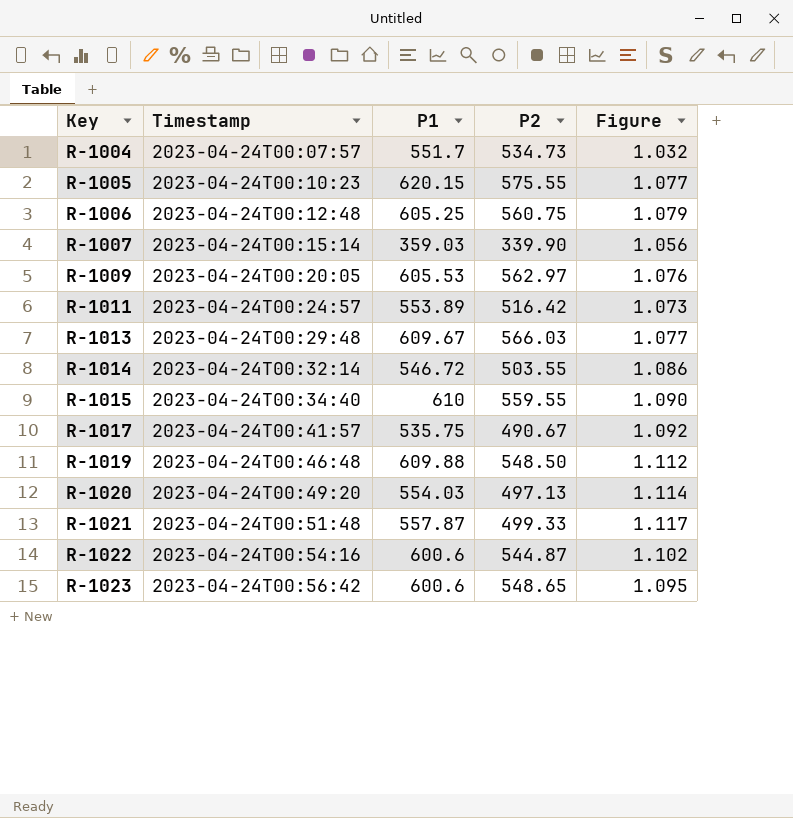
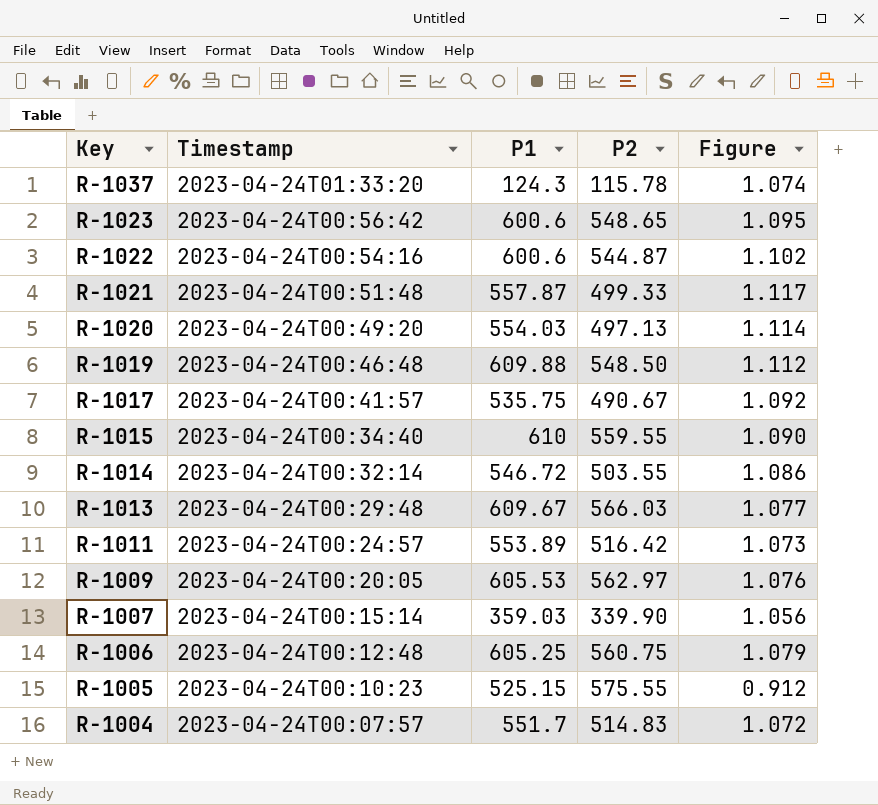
row order: Key ascending -> Key descending
row R-1037: none -> 2023-04-24T01:33:20 | 124.3 | 115.78 | 1.074
R-1005 | P1: 620.15 -> 525.15
R-1005 | Figure: 1.077 -> 0.912
R-1004 | P2: 534.73 -> 514.83
R-1004 | Figure: 1.032 -> 1.072

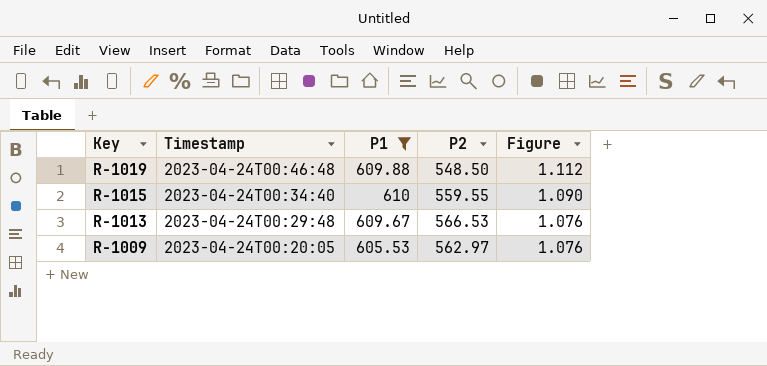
filter: none -> P1 >= 605.53
R-1013 | P2: 566.03 -> 566.53
R-1013 | Figure: 1.077 -> 1.076

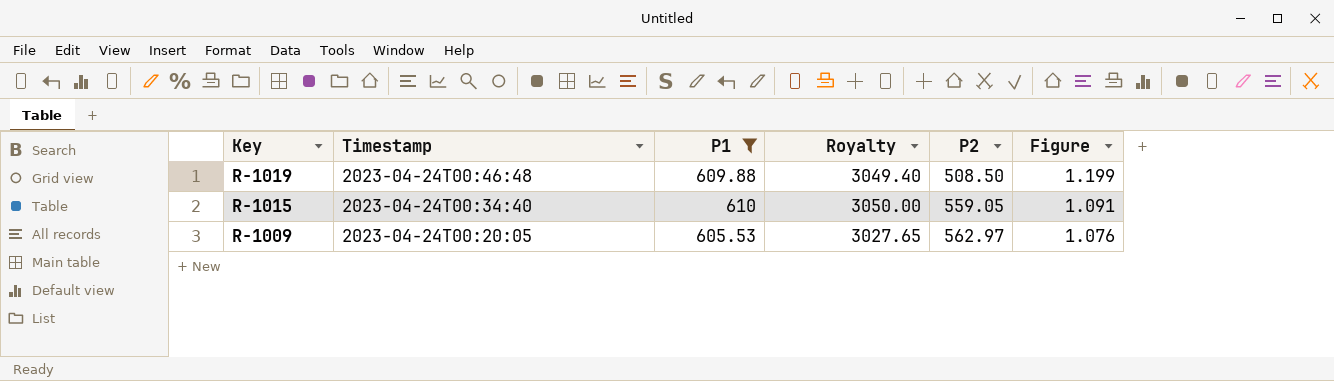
column Royalty | formula: none -> [P1] * 5
row R-1013: 2023-04-24T00:29:48 | 609.67 | 566.53 | 1.076 -> none
R-1019 | P2: 548.50 -> 508.50
R-1019 | Figure: 1.112 -> 1.199
R-1015 | P2: 559.55 -> 559.05
R-1015 | Figure: 1.090 -> 1.091

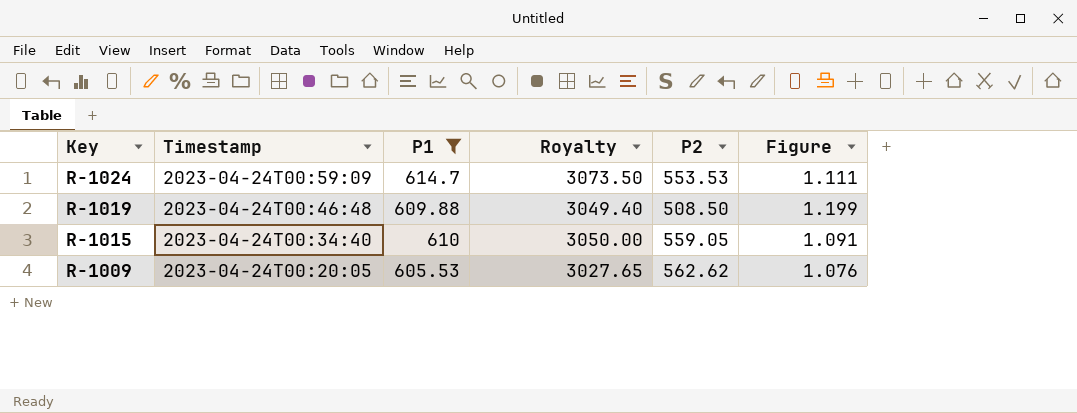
row R-1024: none -> 2023-04-24T00:59:09 | 614.7 | 3073.50 | 553.53 | 1.111
R-1009 | P2: 562.97 -> 562.62

